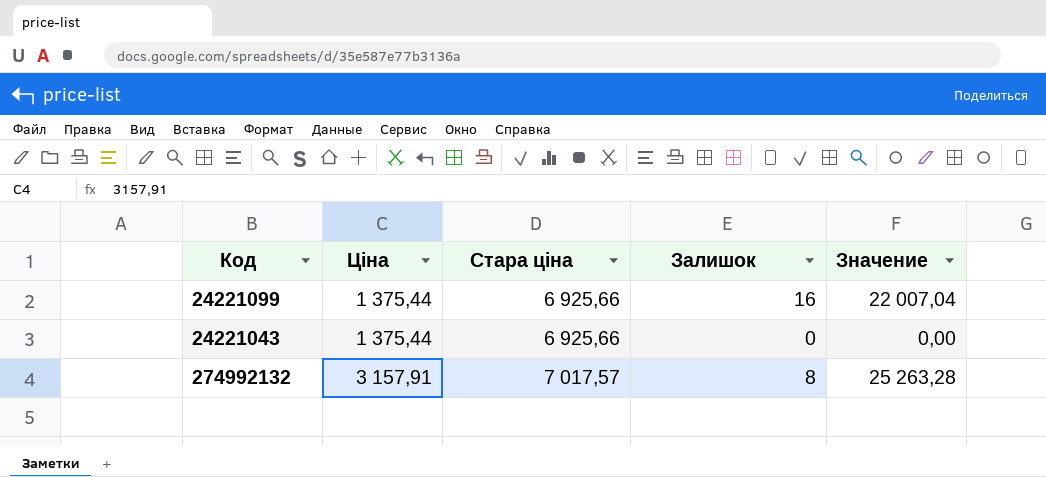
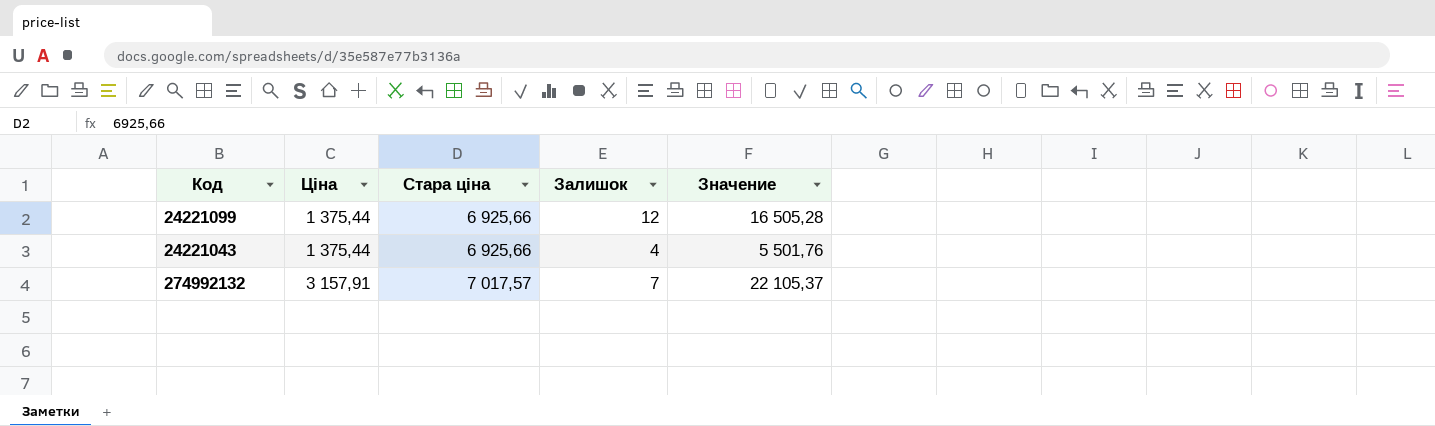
24221099 | Залишок: 16 -> 12
24221099 | Значение: 22 007,04 -> 16 505,28
24221043 | Залишок: 0 -> 4
24221043 | Значение: 0,00 -> 5 501,76
274992132 | Залишок: 8 -> 7
274992132 | Значение: 25 263,28 -> 22 105,37

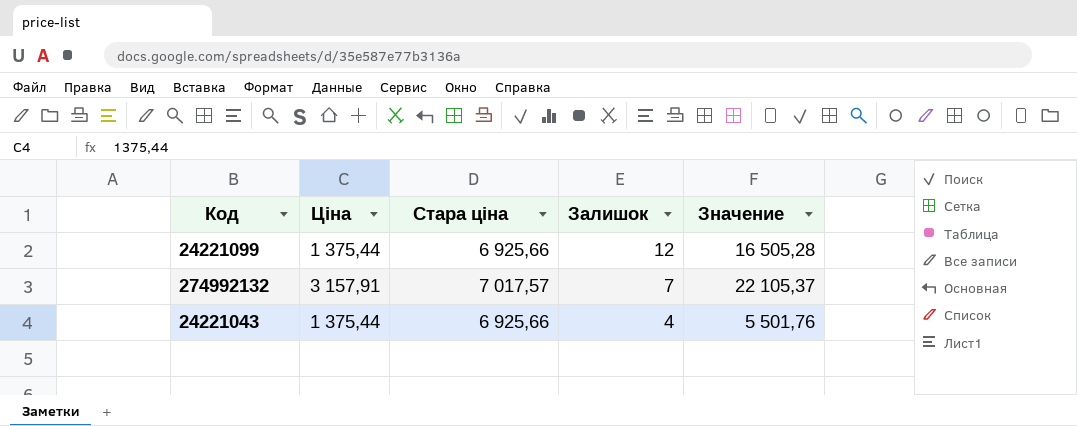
row order: Ціна ascending -> Залишок descending

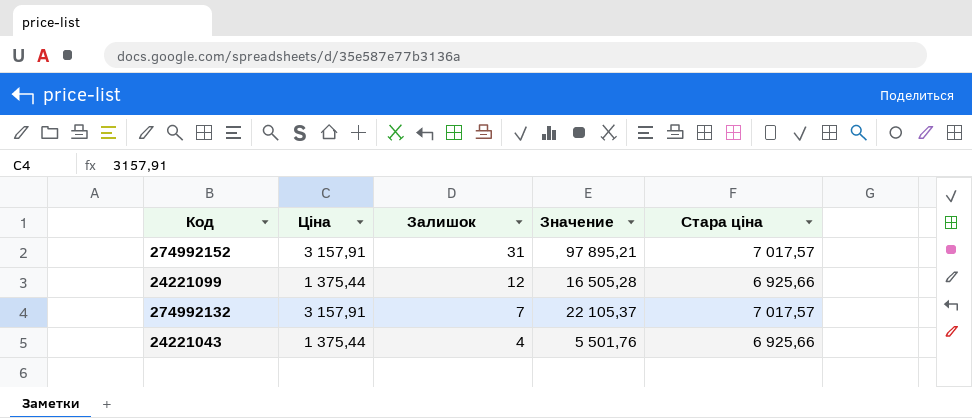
column Стара ціна | position: 3 -> 5
row 274992152: none -> 3 157,91 | 31 | 97 895,21 | 7 017,57

